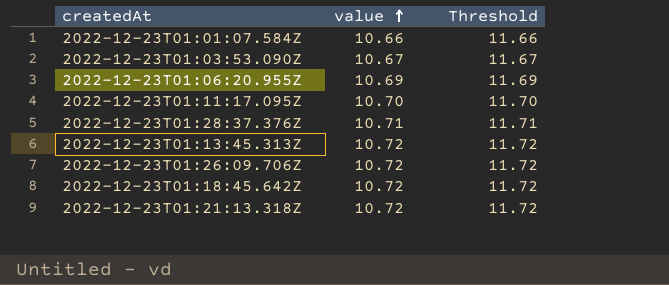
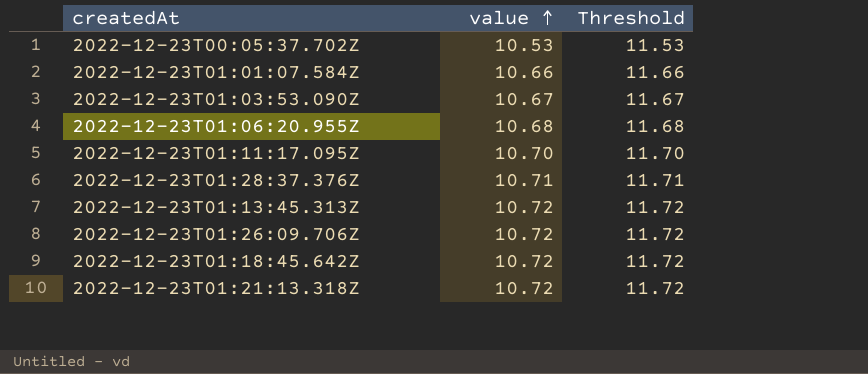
row 2022-12-23T00:05:37.702Z: none -> 10.53 | 11.53
2022-12-23T01:06:20.955Z | value: 10.69 -> 10.68
2022-12-23T01:06:20.955Z | Threshold: 11.69 -> 11.68

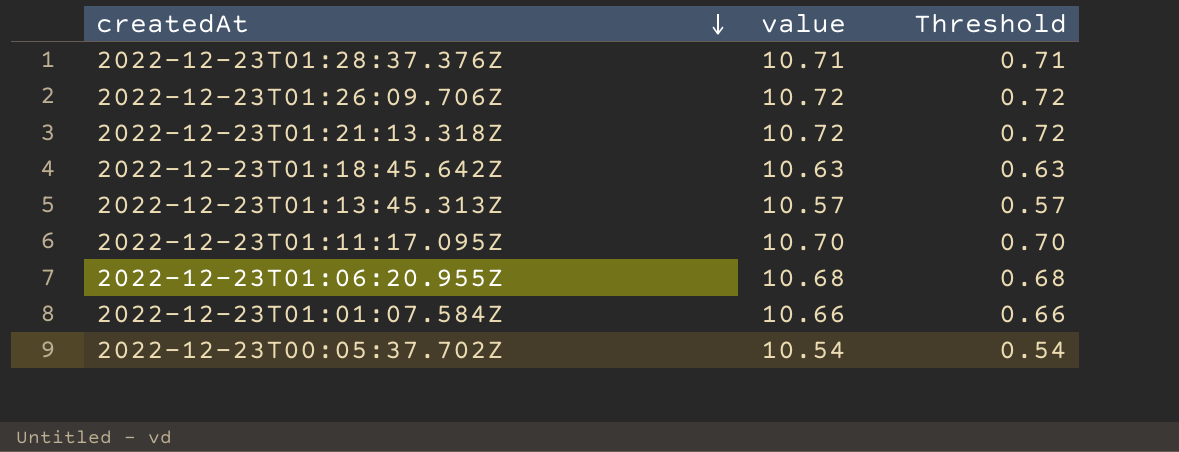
row order: value ascending -> createdAt descending
column Threshold | formula: [value] + 1 -> [value] - 10
row 2022-12-23T01:03:53.090Z: 10.67 | 11.67 -> none
2022-12-23T01:18:45.642Z | value: 10.72 -> 10.63
2022-12-23T01:13:45.313Z | value: 10.72 -> 10.57
2022-12-23T00:05:37.702Z | value: 10.53 -> 10.54

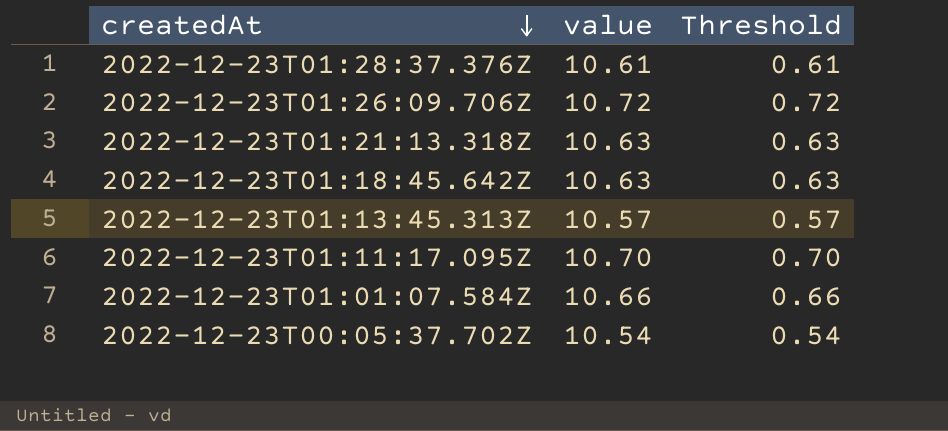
row 2022-12-23T01:06:20.955Z: 10.68 | 0.68 -> none
2022-12-23T01:28:37.376Z | value: 10.71 -> 10.61
2022-12-23T01:28:37.376Z | Threshold: 0.71 -> 0.61
2022-12-23T01:21:13.318Z | value: 10.72 -> 10.63
2022-12-23T01:21:13.318Z | Threshold: 0.72 -> 0.63

